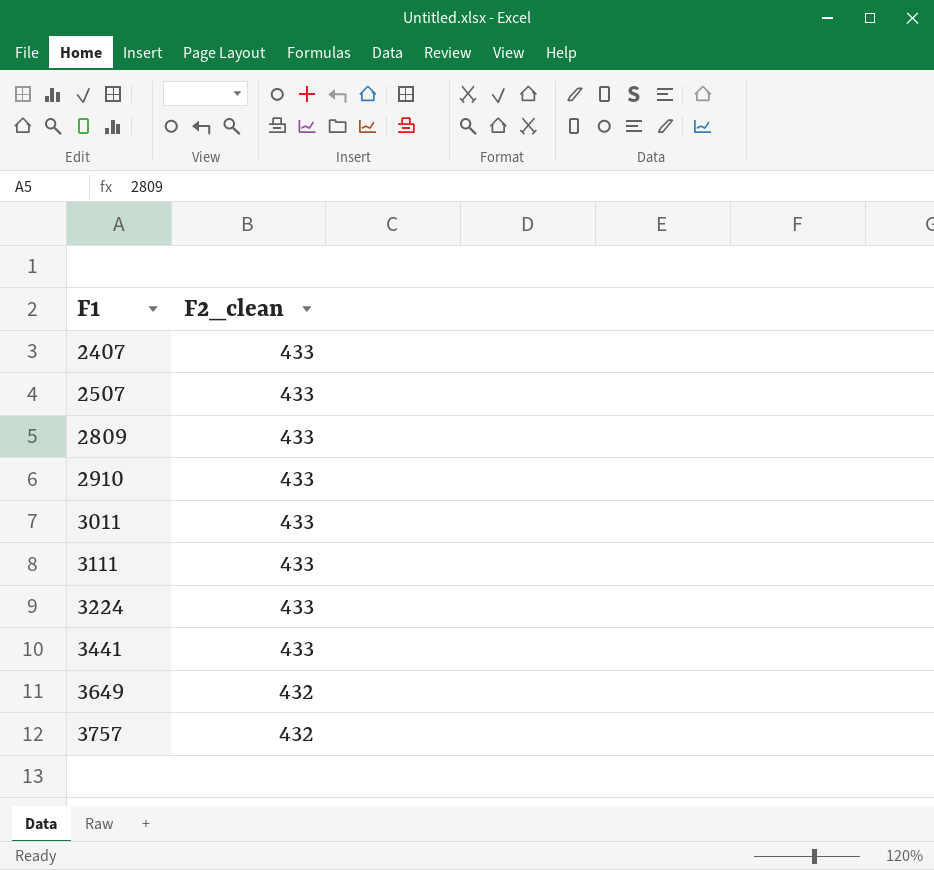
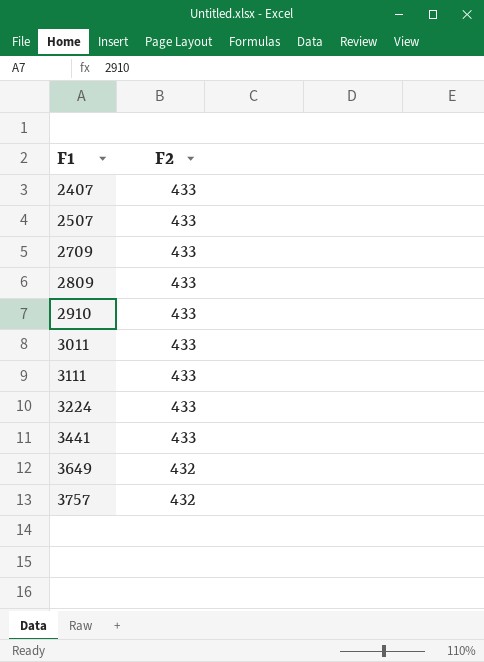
column name: F2_clean -> F2
row 2709: none -> 433

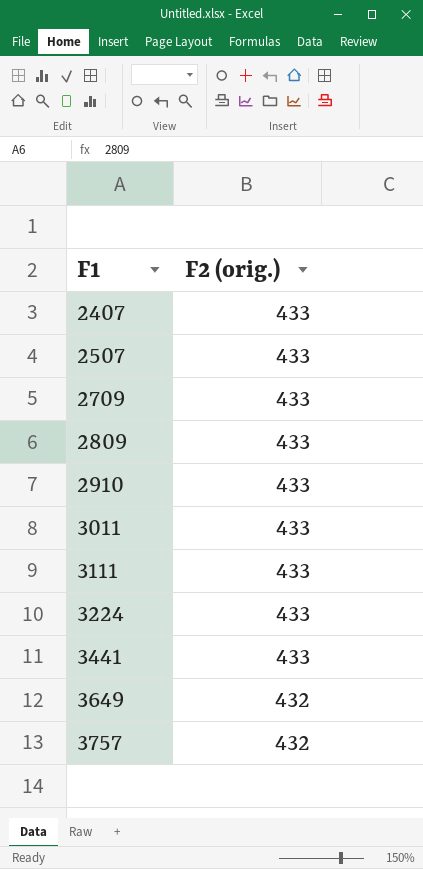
column name: F2 -> F2 (orig.)

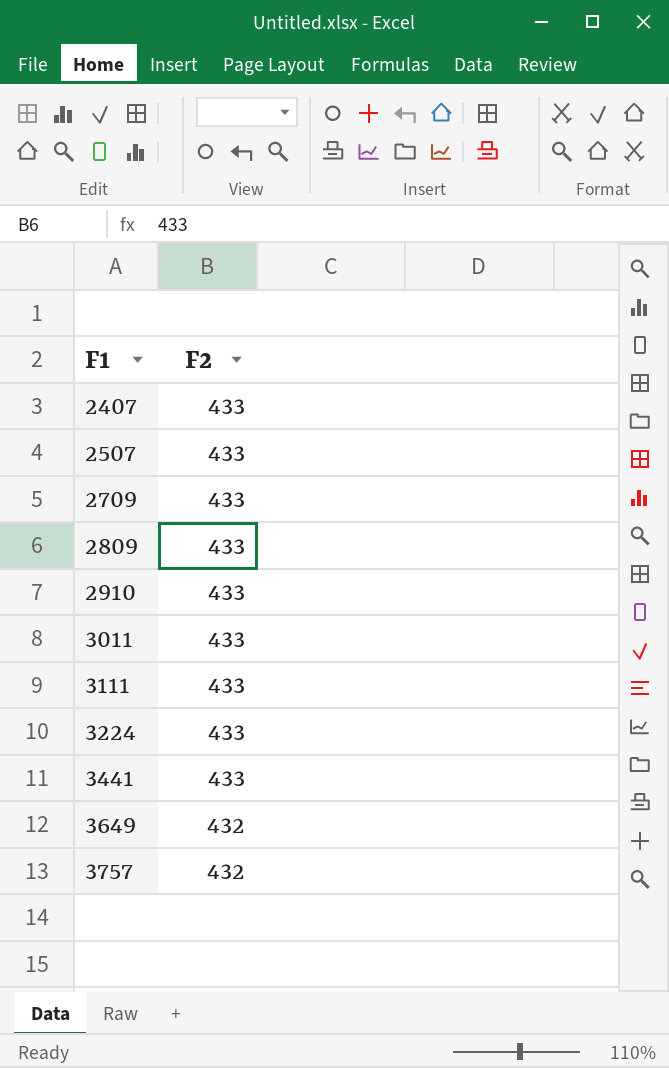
column name: F2 (orig.) -> F2

